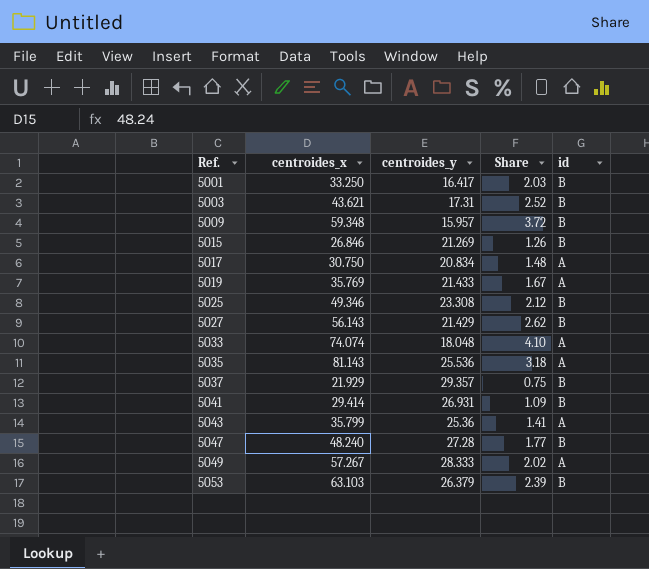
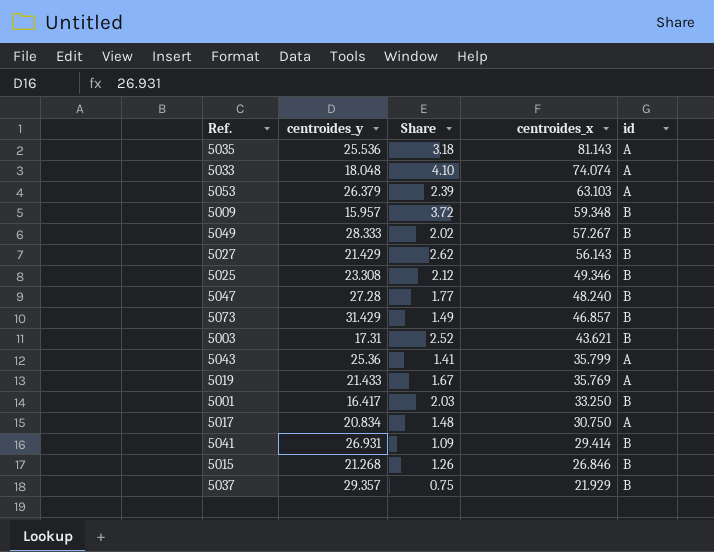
row order: Ref. ascending -> centroides_x descending
column centroides_x | position: 2 -> 4
5053 | id: B -> A
5049 | id: A -> B
row 5073: none -> 31.429 | 1.49 | 46.857 | B
5015 | centroides_y: 21.269 -> 21.268

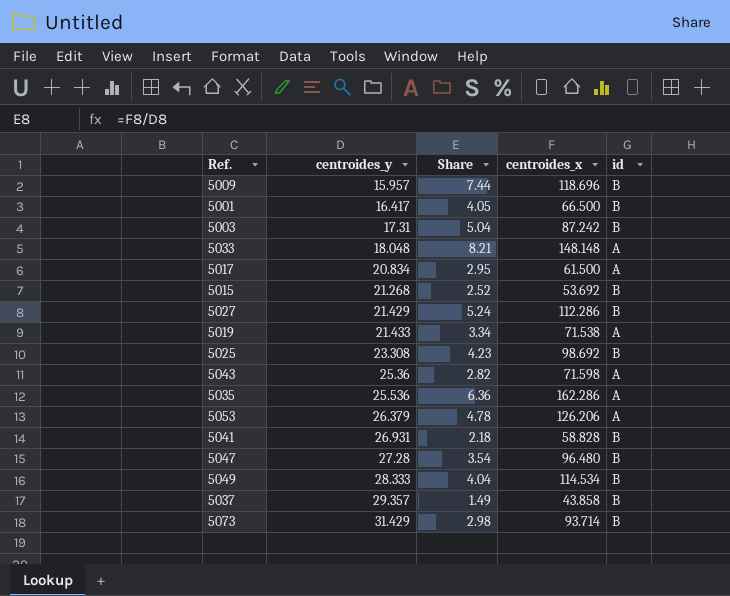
row order: centroides_x descending -> centroides_y ascending
5009 | Share: 3.72 -> 7.44
5009 | centroides_x: 59.348 -> 118.696
5001 | Share: 2.03 -> 4.05
5001 | centroides_x: 33.250 -> 66.500
5003 | Share: 2.52 -> 5.04
5003 | centroides_x: 43.621 -> 87.242
5033 | Share: 4.10 -> 8.21
5033 | centroides_x: 74.074 -> 148.148
5017 | Share: 1.48 -> 2.95
5017 | centroides_x: 30.750 -> 61.500
5015 | Share: 1.26 -> 2.52
5015 | centroides_x: 26.846 -> 53.692
5027 | Share: 2.62 -> 5.24
5027 | centroides_x: 56.143 -> 112.286
5019 | Share: 1.67 -> 3.34
5019 | centroides_x: 35.769 -> 71.538
5025 | Share: 2.12 -> 4.23
5025 | centroides_x: 49.346 -> 98.692
5043 | Share: 1.41 -> 2.82
5043 | centroides_x: 35.799 -> 71.598
5035 | Share: 3.18 -> 6.36
5035 | centroides_x: 81.143 -> 162.286
5053 | Share: 2.39 -> 4.78
5053 | centroides_x: 63.103 -> 126.206
5041 | Share: 1.09 -> 2.18
5041 | centroides_x: 29.414 -> 58.828
5047 | Share: 1.77 -> 3.54
5047 | centroides_x: 48.240 -> 96.480
5049 | Share: 2.02 -> 4.04
5049 | centroides_x: 57.267 -> 114.534
5037 | Share: 0.75 -> 1.49
5037 | centroides_x: 21.929 -> 43.858
5073 | Share: 1.49 -> 2.98
5073 | centroides_x: 46.857 -> 93.714

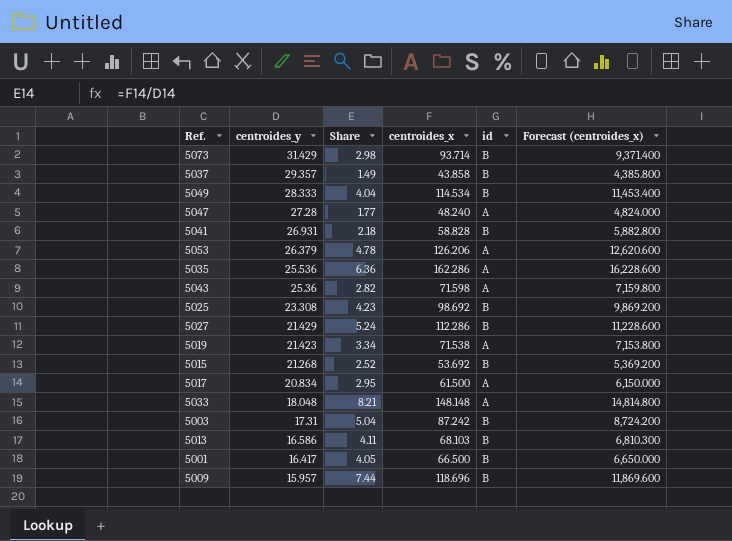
row order: centroides_y ascending -> centroides_y descending
column Forecast (centroides_x) | formula: none -> [centroides_x] * 100
5047 | Share: 3.54 -> 1.77
5047 | centroides_x: 96.480 -> 48.240
5047 | id: B -> A
5019 | centroides_y: 21.433 -> 21.423
row 5013: none -> 16.586 | 4.11 | 68.103 | B | 6,810.300

